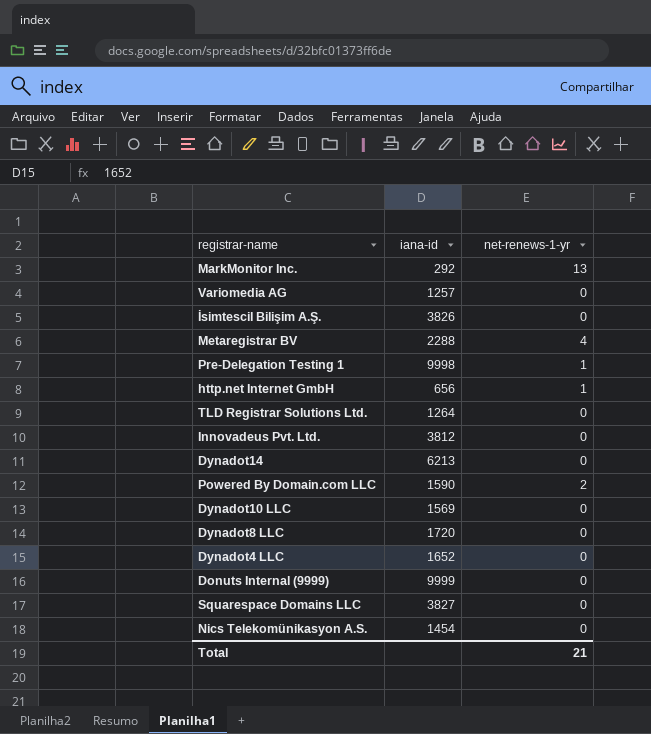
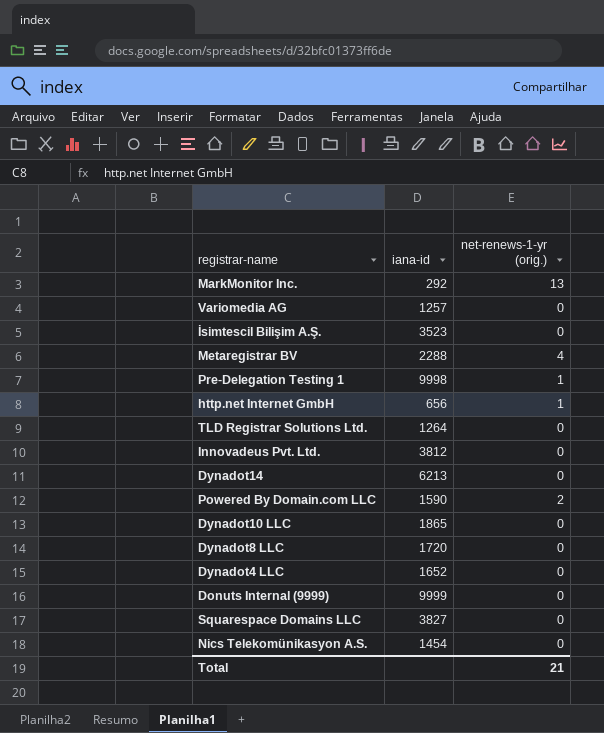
column name: net-renews-1-yr -> net-renews-1-yr (orig.)
İsimtescil Bilişim A.Ş. | iana-id: 3826 -> 3523
Dynadot10 LLC | iana-id: 1569 -> 1865

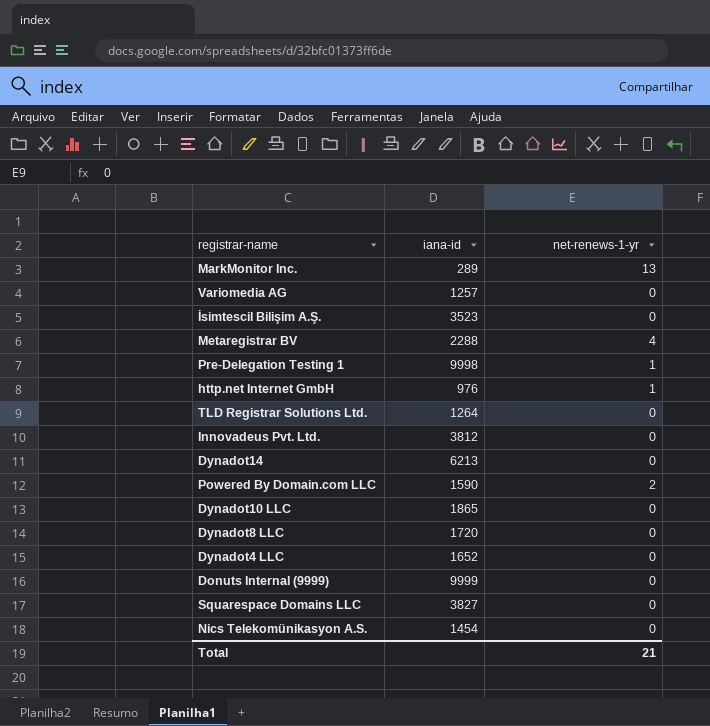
column name: net-renews-1-yr (orig.) -> net-renews-1-yr
MarkMonitor Inc. | iana-id: 292 -> 289
http.net Internet GmbH | iana-id: 656 -> 976

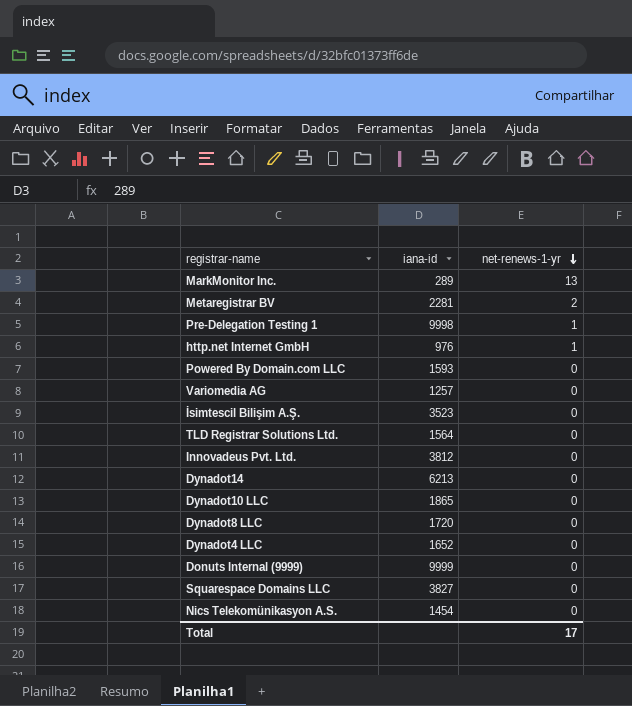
row order: none -> net-renews-1-yr descending
Metaregistrar BV | iana-id: 2288 -> 2281
Metaregistrar BV | net-renews-1-yr: 4 -> 2
Powered By Domain.com LLC | iana-id: 1590 -> 1593
Powered By Domain.com LLC | net-renews-1-yr: 2 -> 0
TLD Registrar Solutions Ltd. | iana-id: 1264 -> 1564
Total | net-renews-1-yr: 21 -> 17

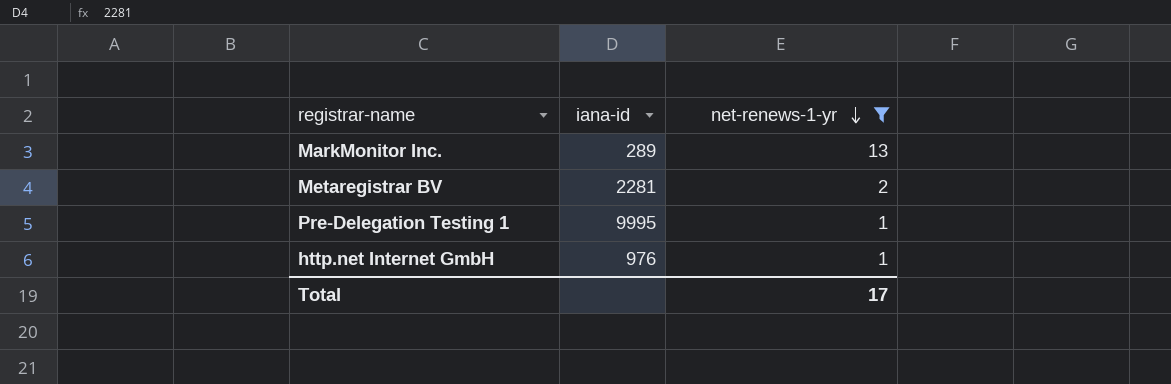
filter: none -> net-renews-1-yr != 0
Pre-Delegation Testing 1 | iana-id: 9998 -> 9995

